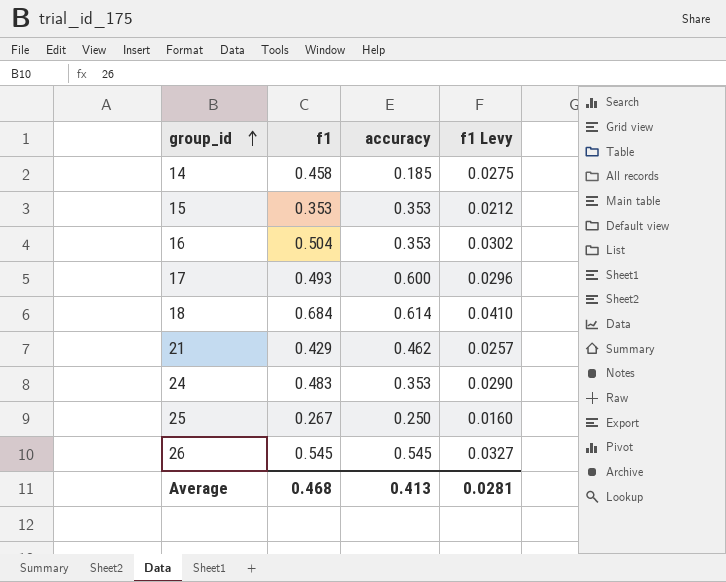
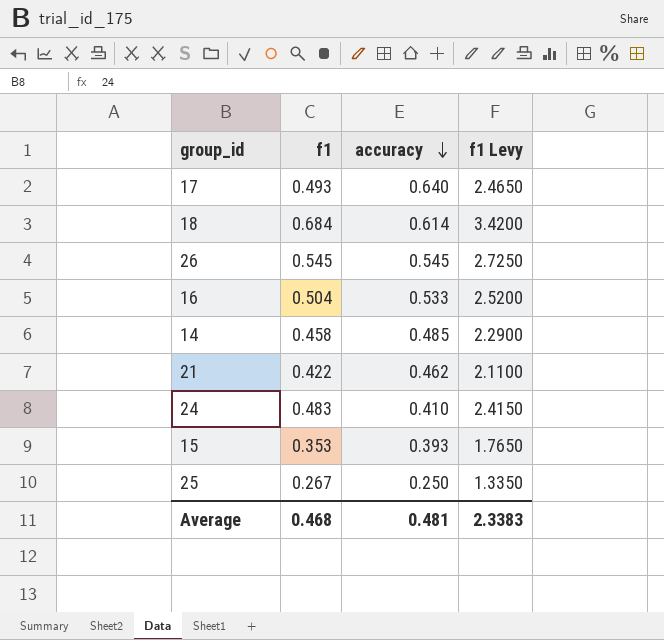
row order: group_id ascending -> accuracy descending
column f1 Levy | formula: [f1] * 0.06 -> [f1] * 5
17 | accuracy: 0.600 -> 0.640
16 | accuracy: 0.353 -> 0.533
14 | accuracy: 0.185 -> 0.485
21 | f1: 0.429 -> 0.422
24 | accuracy: 0.353 -> 0.410
15 | accuracy: 0.353 -> 0.393
Average | accuracy: 0.413 -> 0.481
Average | f1 Levy: 0.0281 -> 2.3383

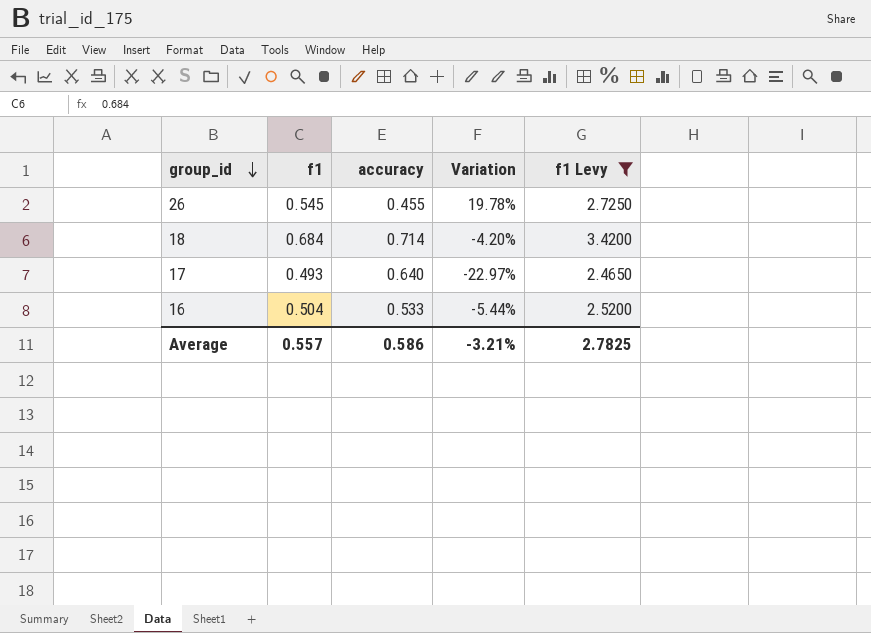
filter: none -> f1 Levy >= 2.4650
row order: accuracy descending -> group_id descending
column Variation | formula: none -> ([f1] - [accuracy]) / [accuracy]
26 | accuracy: 0.545 -> 0.455
18 | accuracy: 0.614 -> 0.714
Average | f1: 0.468 -> 0.557
Average | accuracy: 0.481 -> 0.586
Average | f1 Levy: 2.3383 -> 2.7825

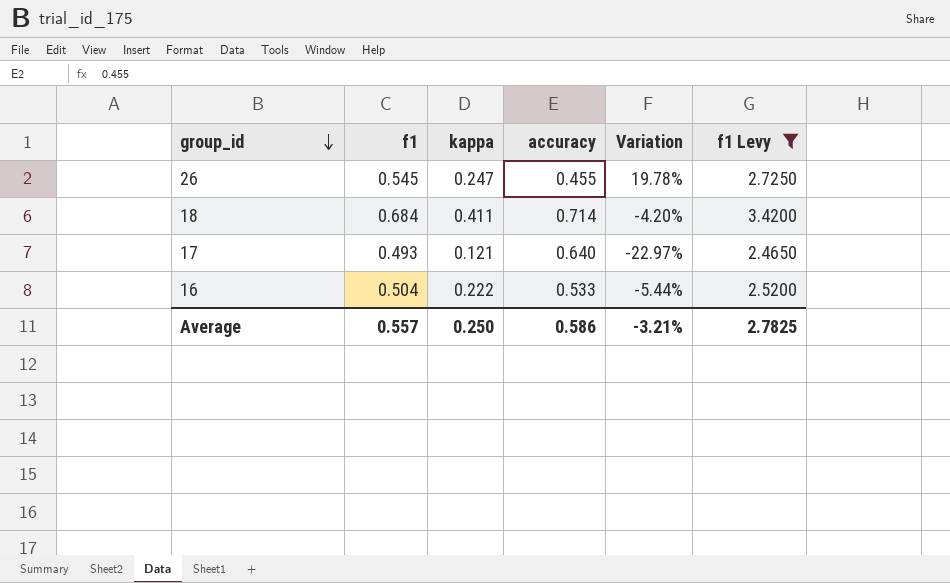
column kappa | position: none -> 3

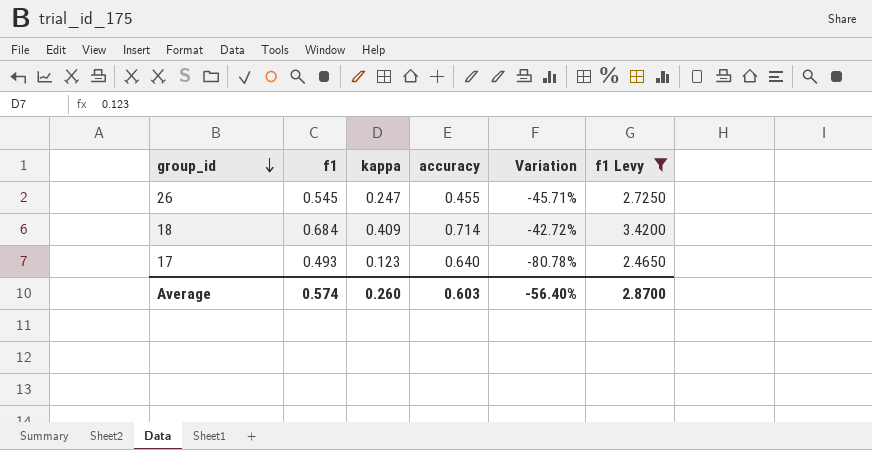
column Variation | formula: ([f1] - [accuracy]) / [accuracy] -> ([kappa] - [accuracy]) / [accuracy]
row 16: 0.504 | 0.222 | 0.533 | -5.44% | 2.5200 -> none
18 | kappa: 0.411 -> 0.409
17 | kappa: 0.121 -> 0.123
Average | f1: 0.557 -> 0.574
Average | kappa: 0.250 -> 0.260
Average | accuracy: 0.586 -> 0.603
Average | Variation: -3.21% -> -56.40%
Average | f1 Levy: 2.7825 -> 2.8700

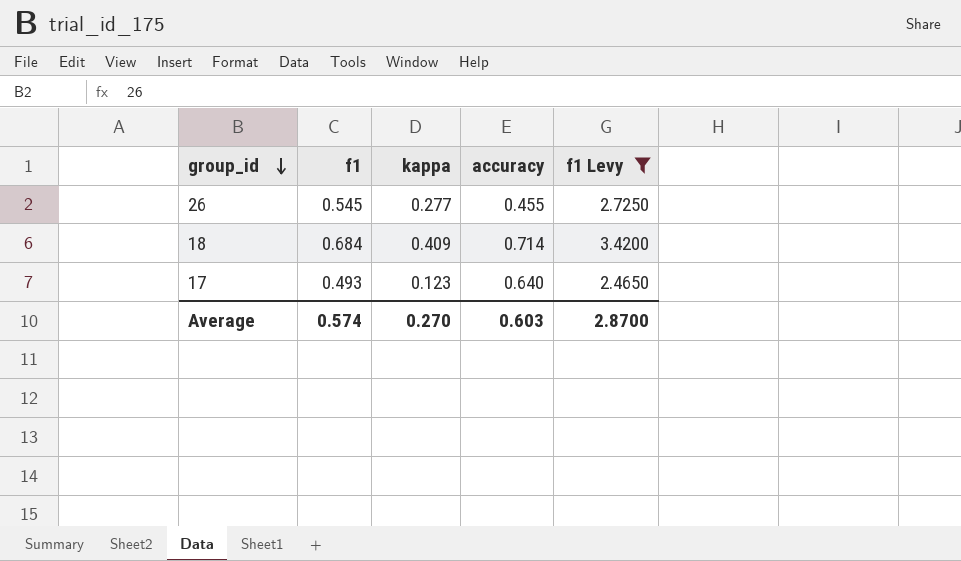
column Variation | formula: ([kappa] - [accuracy]) / [accuracy] -> none
26 | kappa: 0.247 -> 0.277
Average | kappa: 0.260 -> 0.270

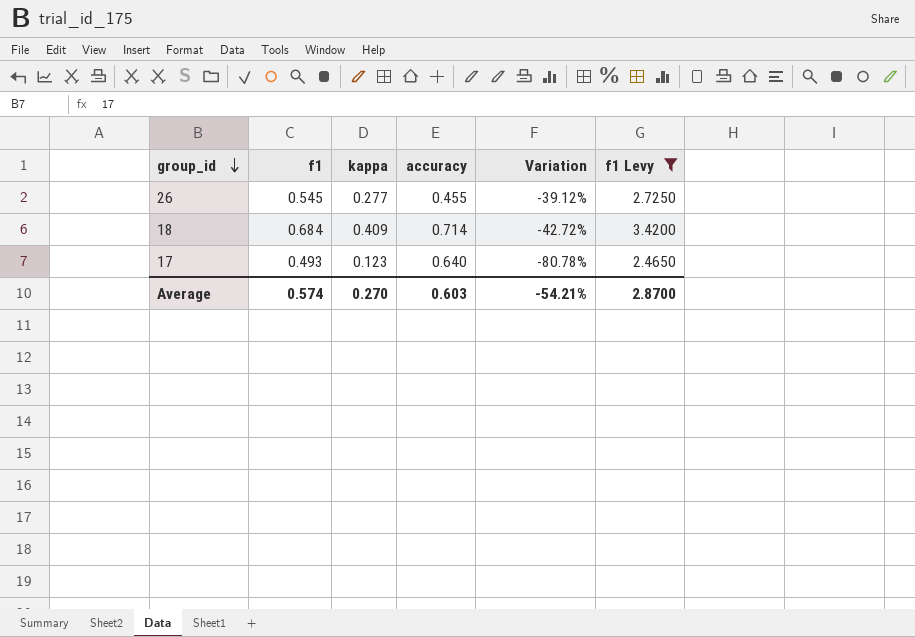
column Variation | formula: none -> ([kappa] - [accuracy]) / [accuracy]

